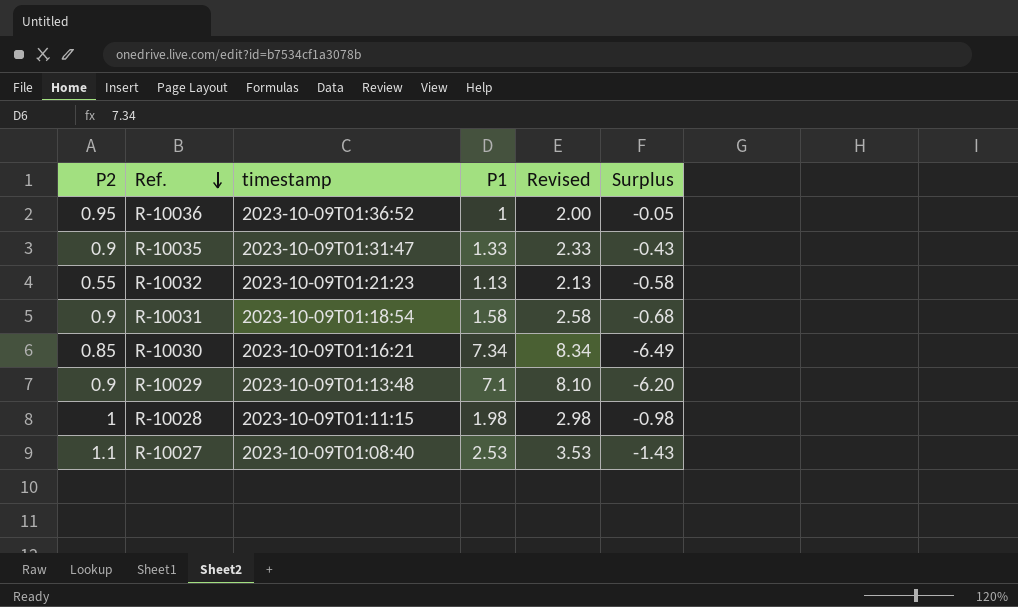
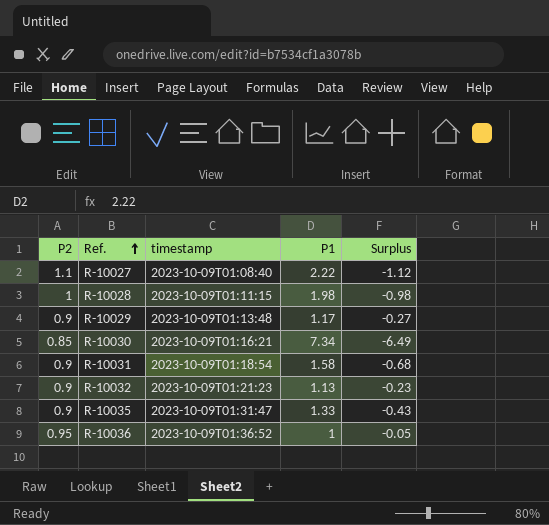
row order: Ref. descending -> Ref. ascending
column Revised | formula: [P1] + 1 -> none
R-10027 | P1: 2.53 -> 2.22
R-10027 | Surplus: -1.43 -> -1.12
R-10029 | P1: 7.1 -> 1.17
R-10029 | Surplus: -6.20 -> -0.27
R-10032 | P2: 0.55 -> 0.9
R-10032 | Surplus: -0.58 -> -0.23

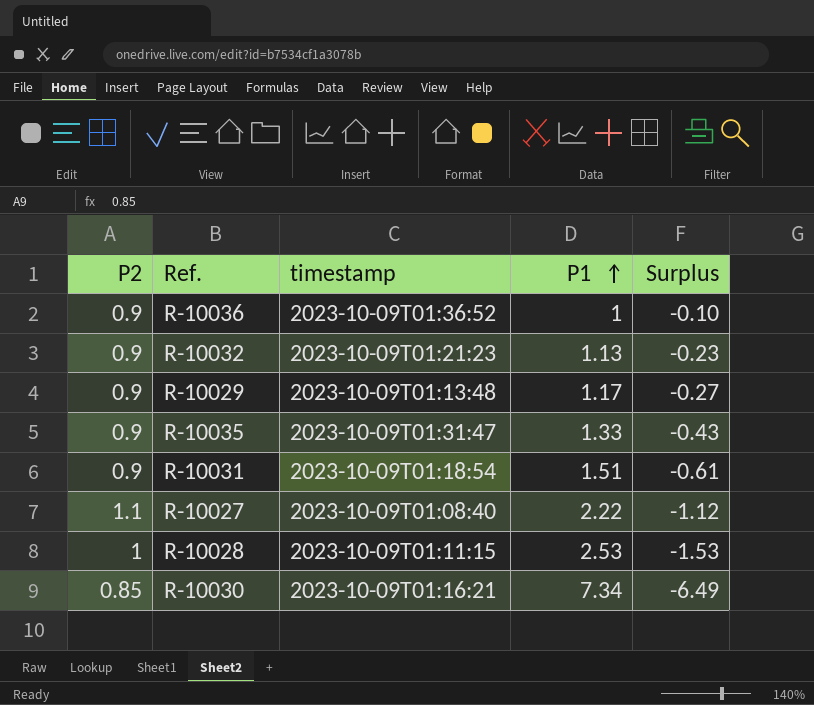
row order: Ref. ascending -> P1 ascending
R-10036 | P2: 0.95 -> 0.9
R-10036 | Surplus: -0.05 -> -0.10
R-10031 | P1: 1.58 -> 1.51
R-10031 | Surplus: -0.68 -> -0.61
R-10028 | P1: 1.98 -> 2.53
R-10028 | Surplus: -0.98 -> -1.53

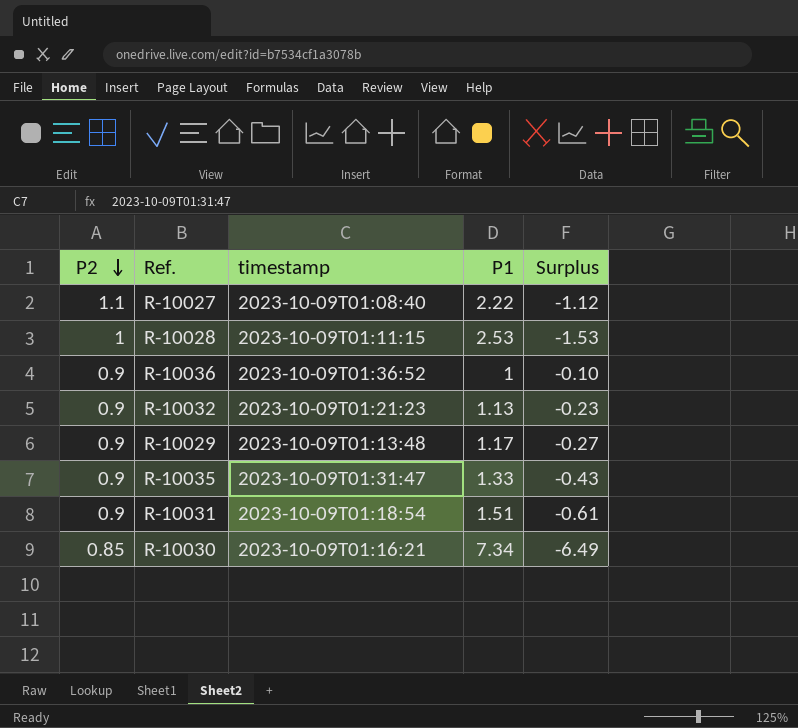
row order: P1 ascending -> P2 descending

